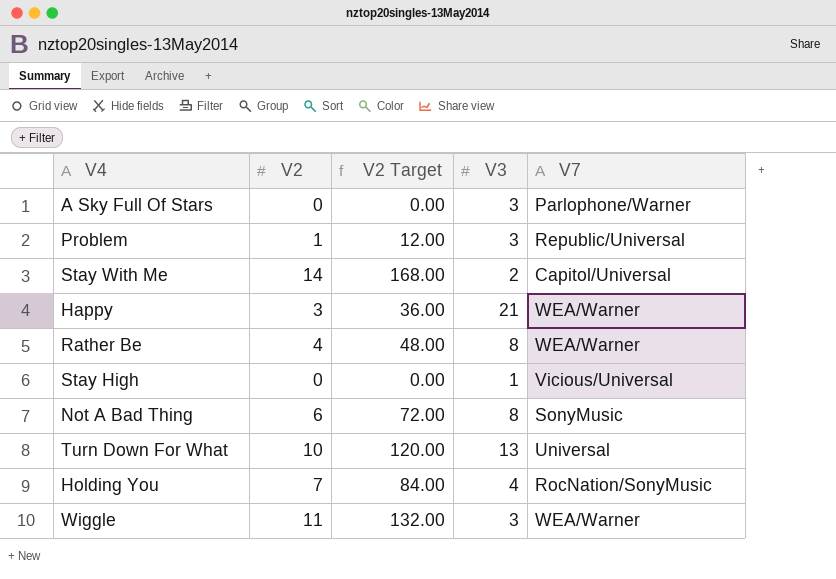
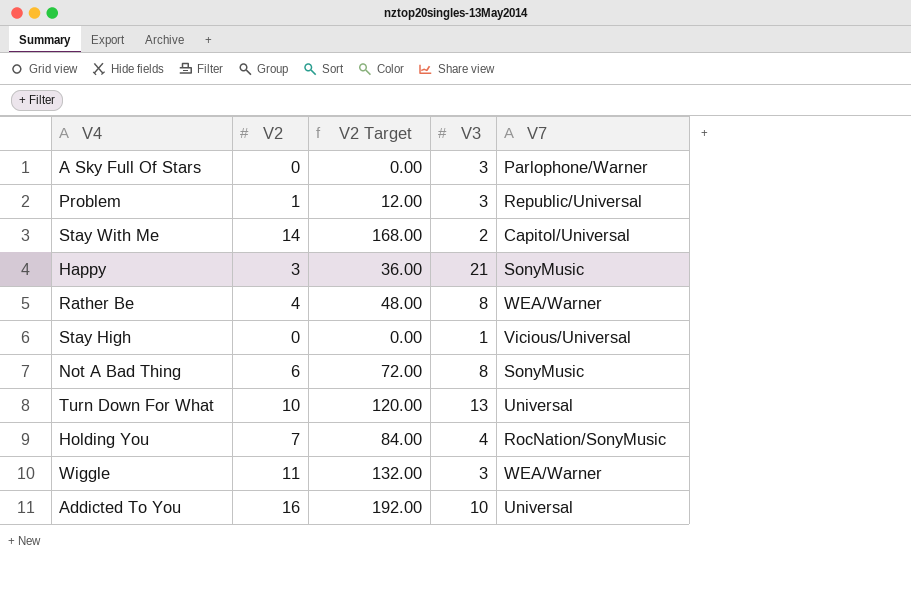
Happy | V7: WEA/Warner -> SonyMusic
row Addicted To You: none -> 16 | 192.00 | 10 | Universal

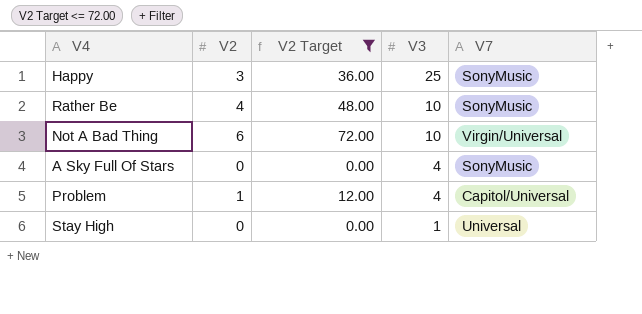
filter: none -> V2 Target <= 72.00
row order: none -> V3 descending
Happy | V3: 21 -> 25
Rather Be | V3: 8 -> 10
Rather Be | V7: WEA/Warner -> SonyMusic
Not A Bad Thing | V3: 8 -> 10
Not A Bad Thing | V7: SonyMusic -> Virgin/Universal
A Sky Full Of Stars | V3: 3 -> 4
A Sky Full Of Stars | V7: Parlophone/Warner -> SonyMusic
Problem | V3: 3 -> 4
Problem | V7: Republic/Universal -> Capitol/Universal
Stay High | V7: Vicious/Universal -> Universal

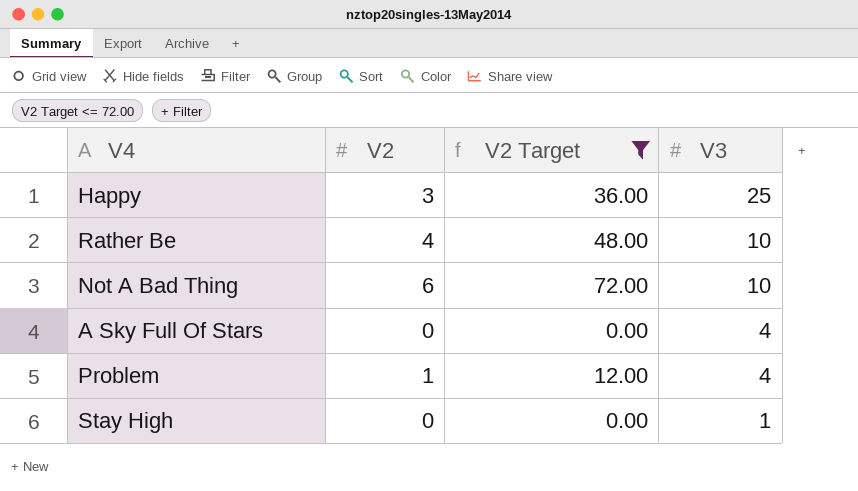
column V7 | position: 5 -> none

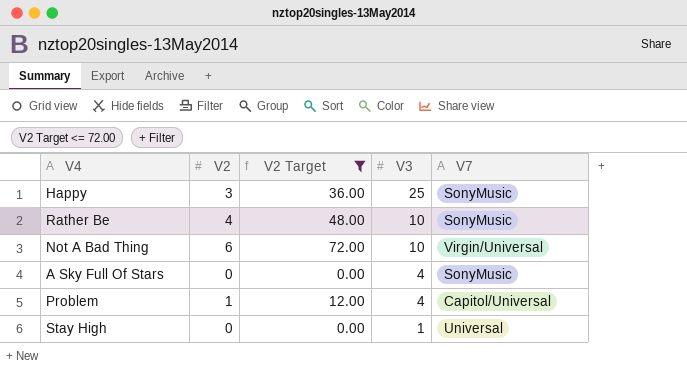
column V7 | position: none -> 5

